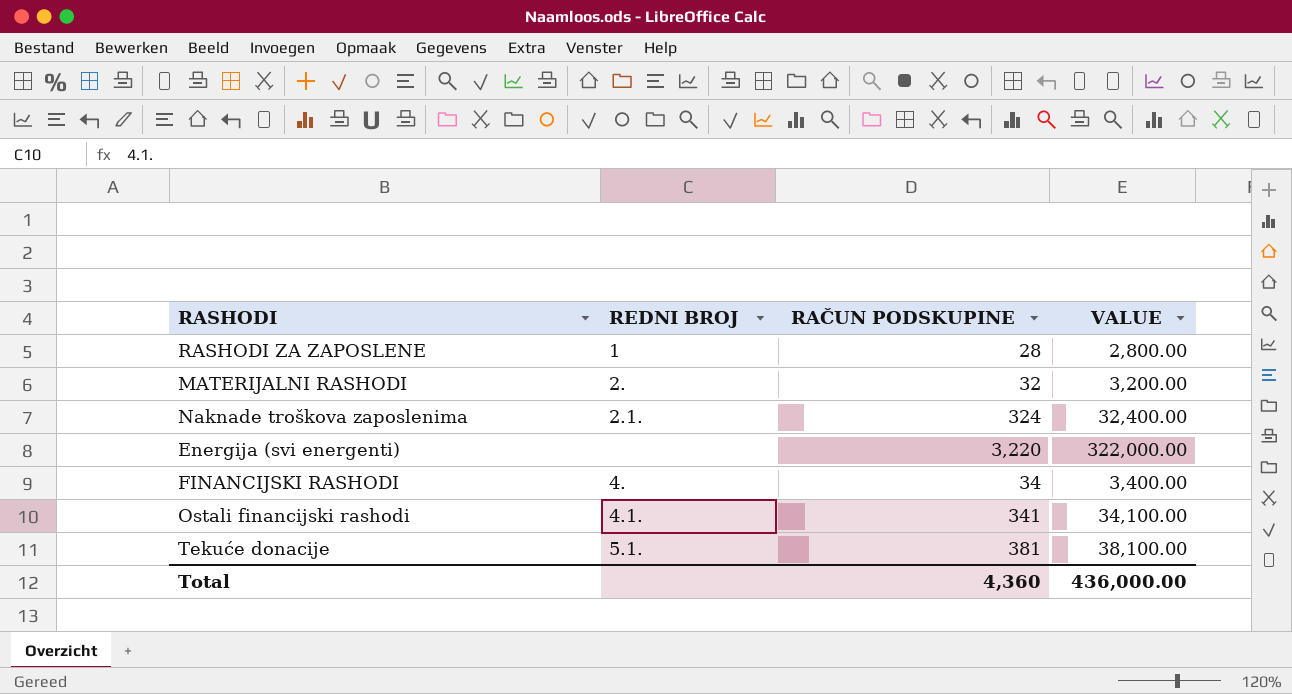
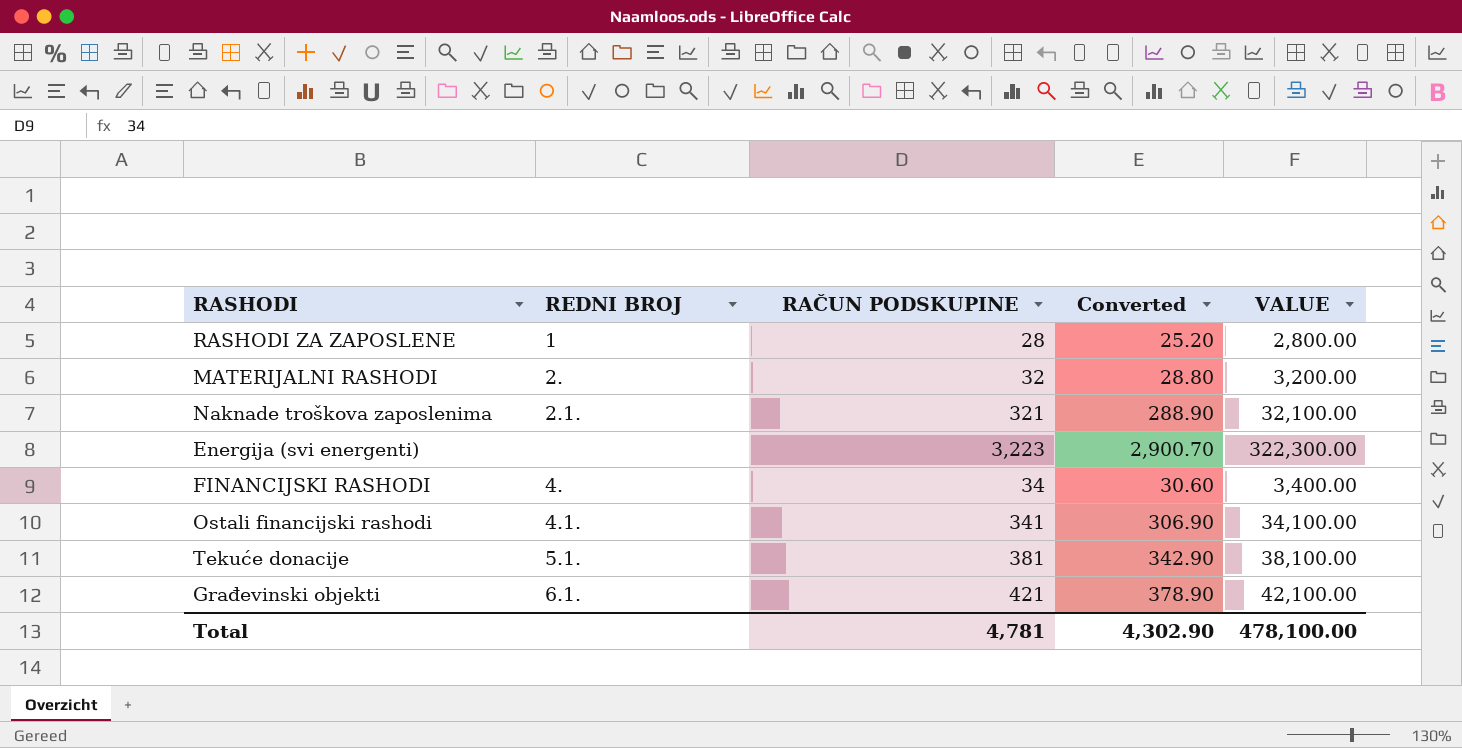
column Converted | formula: none -> [RAČUN PODSKUPINE] * 0.9
Naknade troškova zaposlenima | RAČUN PODSKUPINE: 324 -> 321
Naknade troškova zaposlenima | VALUE: 32,400.00 -> 32,100.00
Energija (svi energenti) | RAČUN PODSKUPINE: 3,220 -> 3,223
Energija (svi energenti) | VALUE: 322,000.00 -> 322,300.00
row Građevinski objekti: none -> 6.1. | 421 | 378.90 | 42,100.00
Total | RAČUN PODSKUPINE: 4,360 -> 4,781
Total | VALUE: 436,000.00 -> 478,100.00

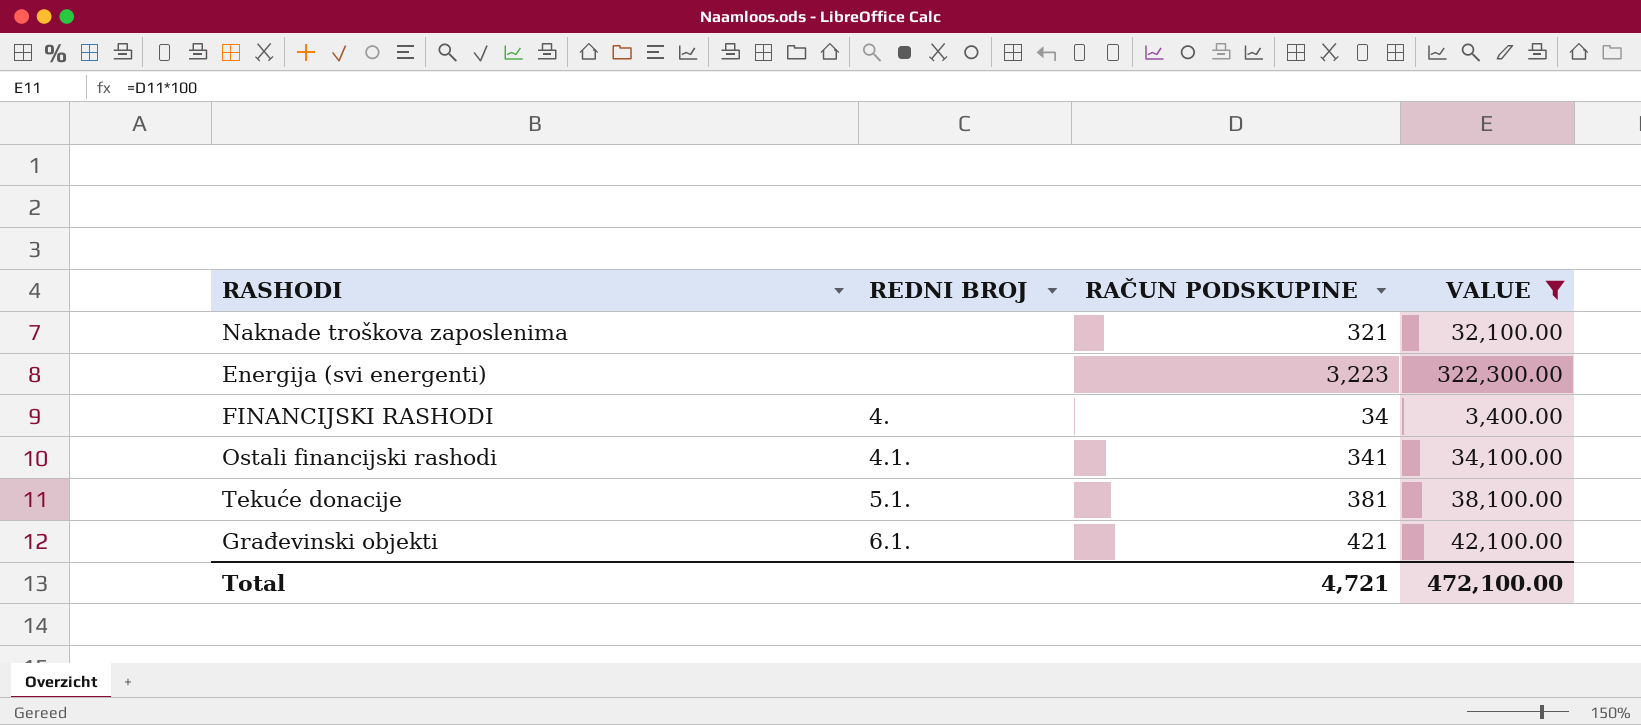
filter: none -> VALUE >= 3,400.00
column Converted | formula: [RAČUN PODSKUPINE] * 0.9 -> none
Naknade troškova zaposlenima | REDNI BROJ: 2.1. -> none
Total | RAČUN PODSKUPINE: 4,781 -> 4,721
Total | VALUE: 478,100.00 -> 472,100.00

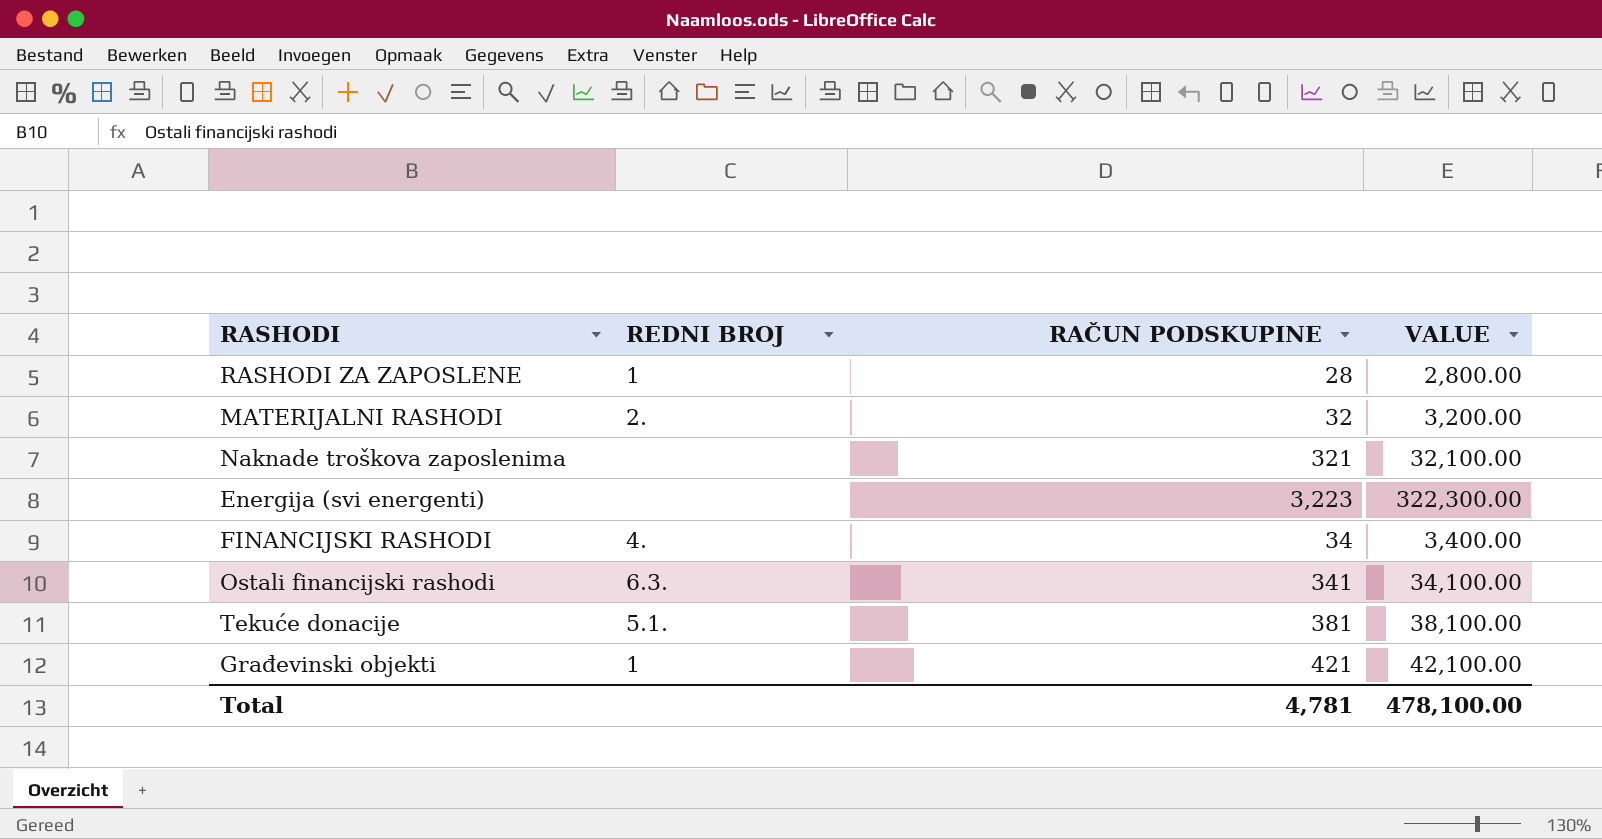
filter: VALUE >= 3,400.00 -> none
Ostali financijski rashodi | REDNI BROJ: 4.1. -> 6.3.
Građevinski objekti | REDNI BROJ: 6.1. -> 1
Total | RAČUN PODSKUPINE: 4,721 -> 4,781
Total | VALUE: 472,100.00 -> 478,100.00

